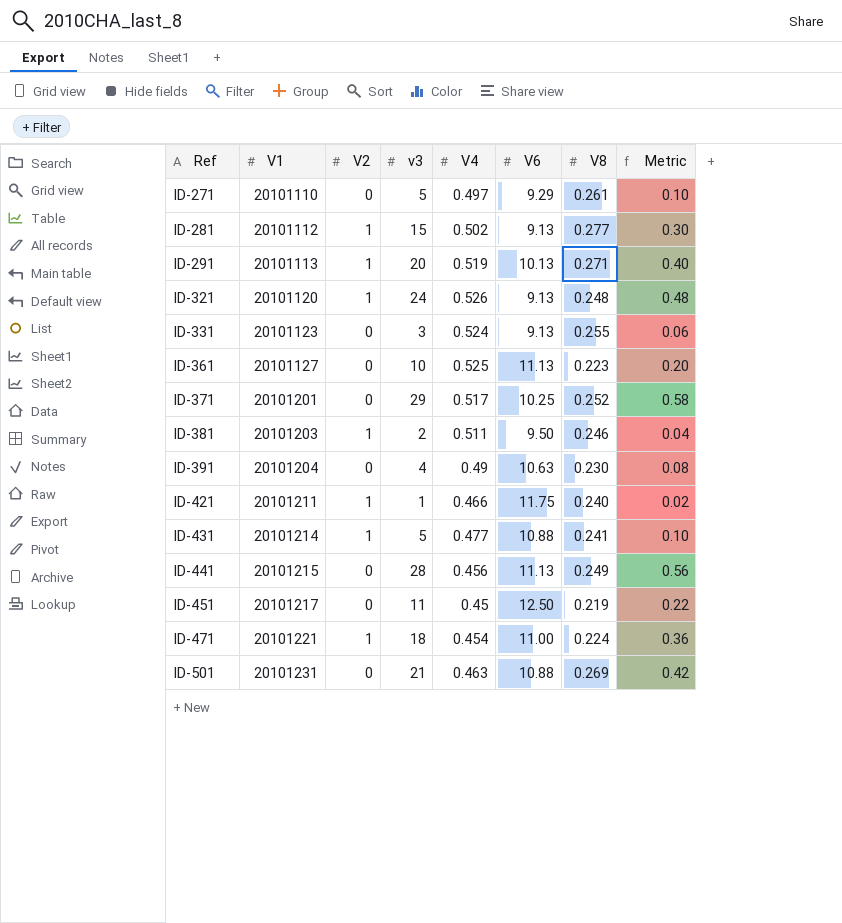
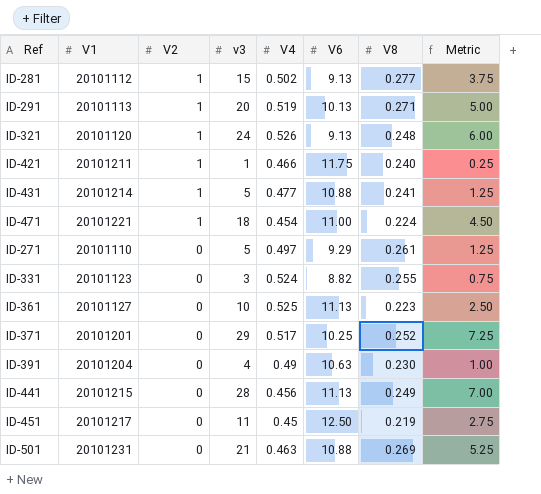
row order: Ref ascending -> V2 descending
column Metric | formula: [v3] * 0.02 -> [v3] * 0.25
row ID-381: 20101203 | 1 | 2 | 0.511 | 9.50 | 0.246 | 0.04 -> none
ID-331 | V6: 9.13 -> 8.82

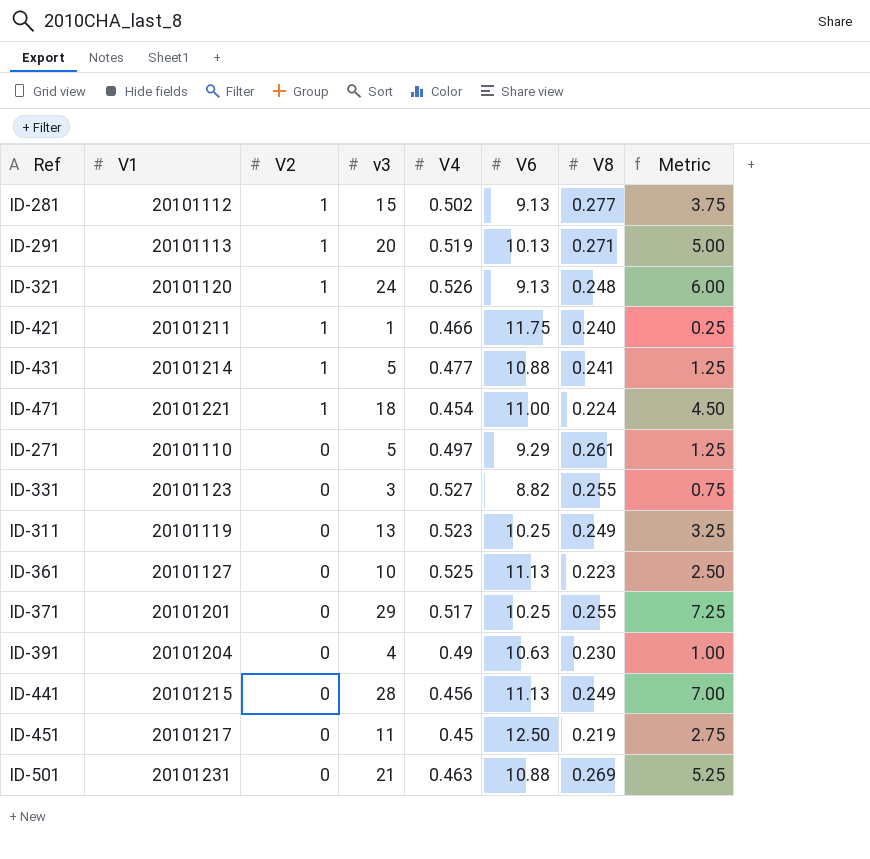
ID-331 | V4: 0.524 -> 0.527
row ID-311: none -> 20101119 | 0 | 13 | 0.523 | 10.25 | 0.249 | 3.25
ID-371 | V8: 0.252 -> 0.255

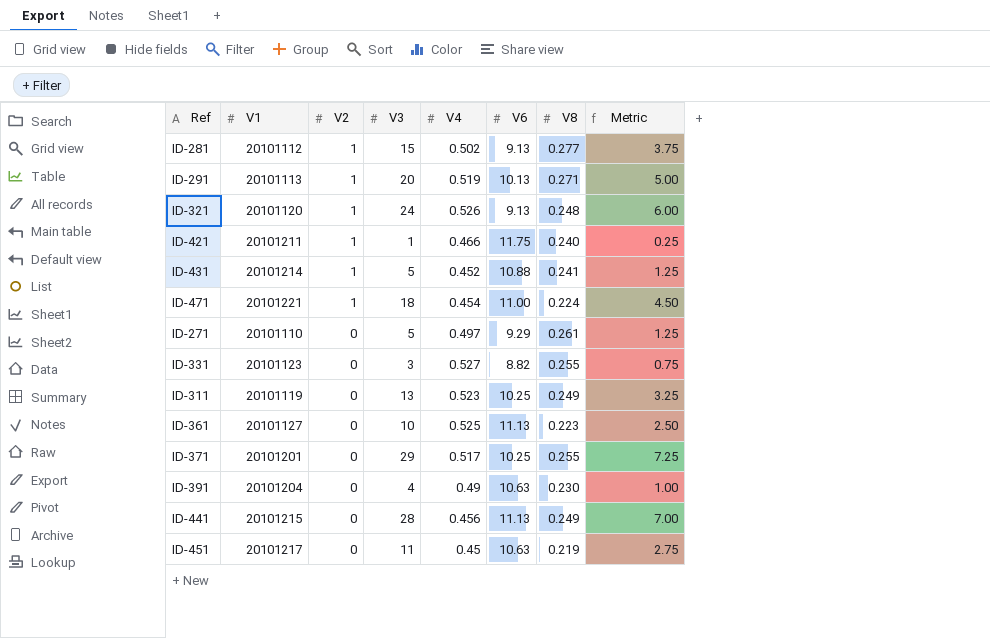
column name: v3 -> V3
row ID-501: 20101231 | 0 | 21 | 0.463 | 10.88 | 0.269 | 5.25 -> none
ID-431 | V4: 0.477 -> 0.452
ID-451 | V6: 12.50 -> 10.63

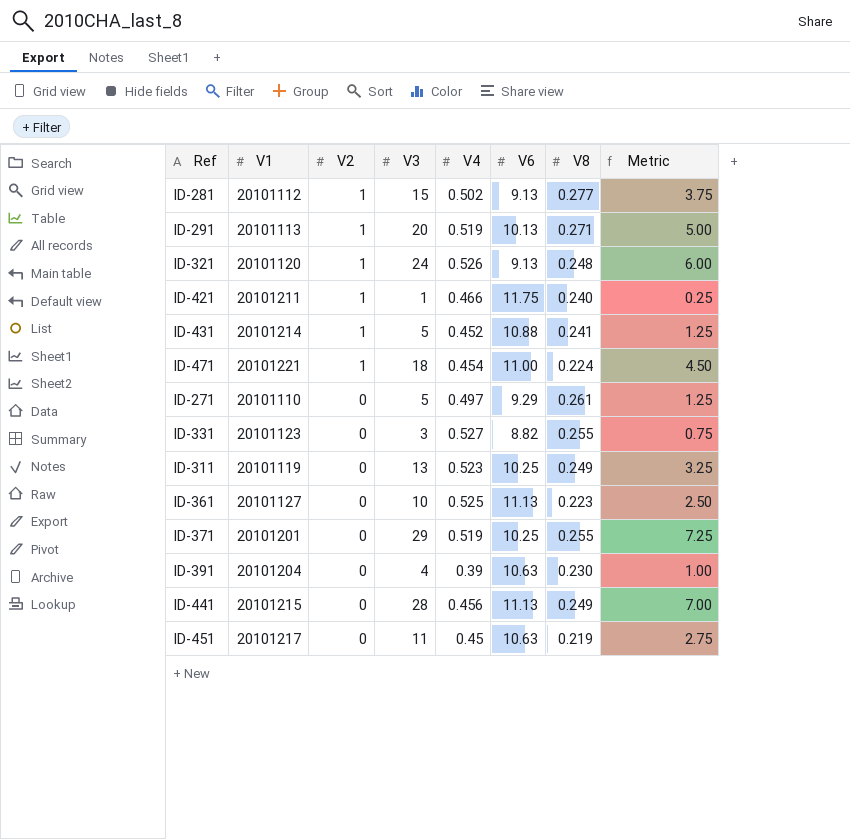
ID-371 | V4: 0.517 -> 0.519
ID-391 | V4: 0.49 -> 0.39

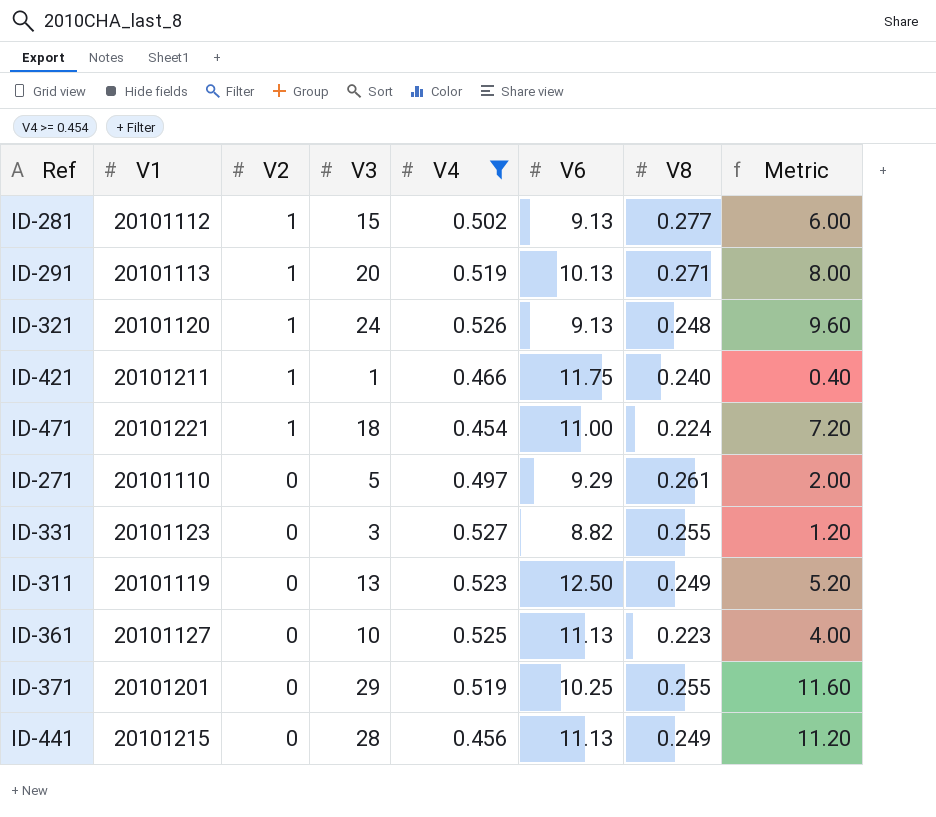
filter: none -> V4 >= 0.454
column Metric | formula: [V3] * 0.25 -> [V3] * 0.4
ID-311 | V6: 10.25 -> 12.50

